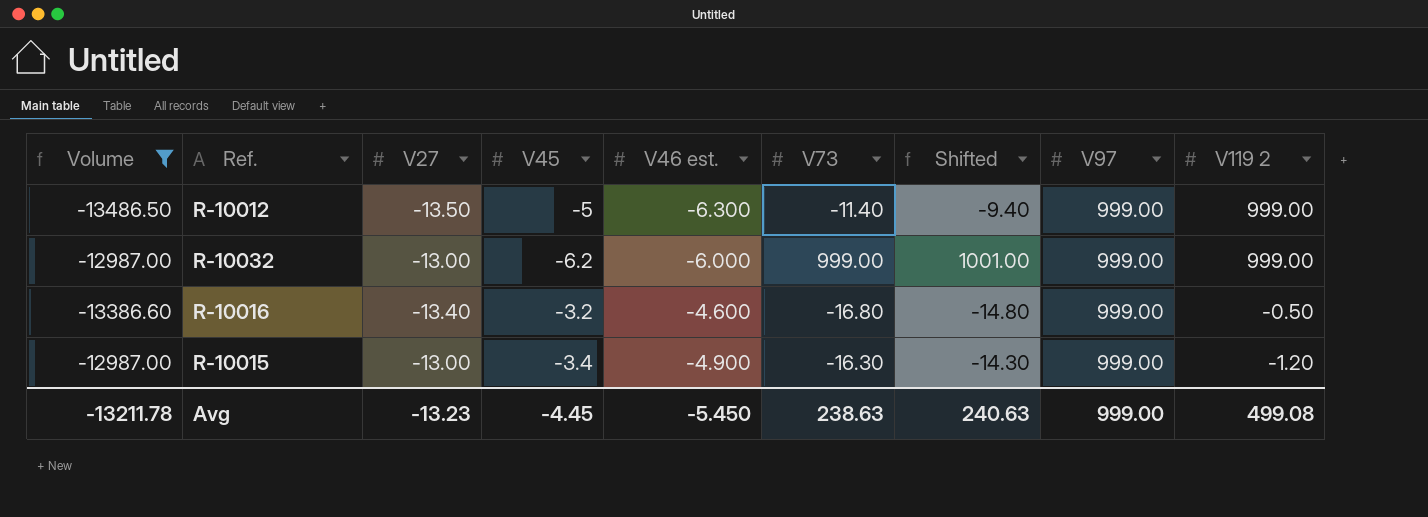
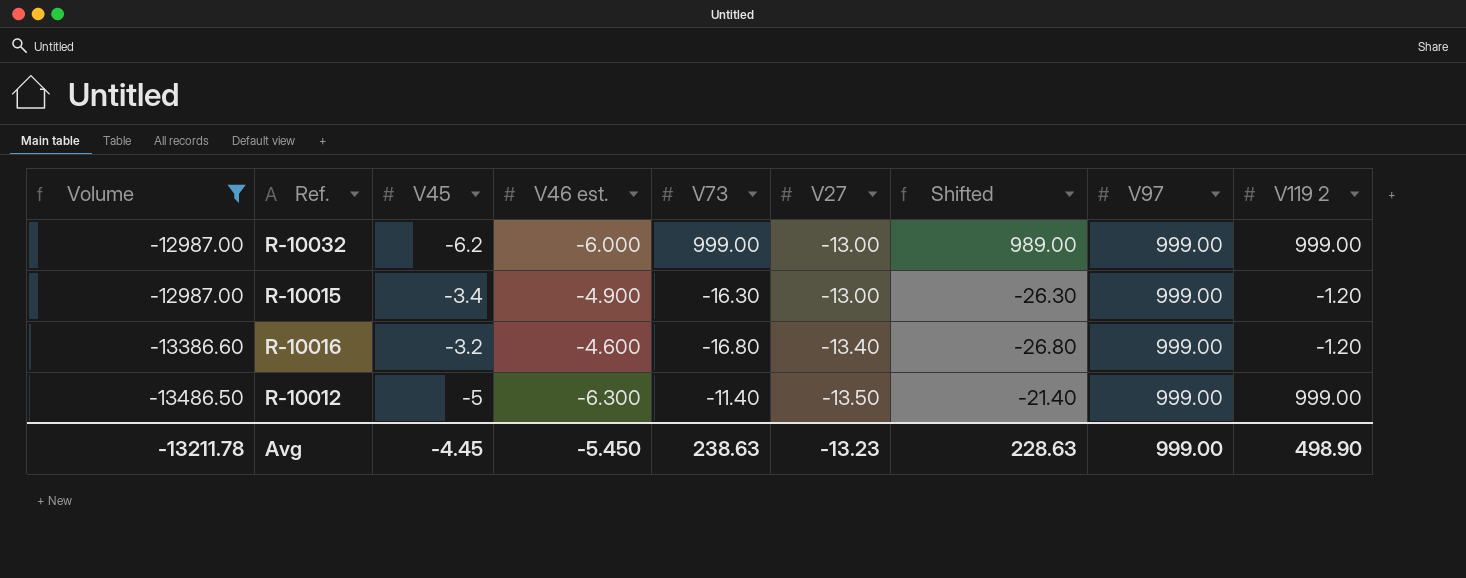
row order: V119 2 descending -> Volume descending
column V27 | position: 3 -> 6
column Shifted | formula: [V73] + 2 -> [V73] - 10
R-10016 | V119 2: -0.50 -> -1.20
Avg | Shifted: 240.63 -> 228.63
Avg | V119 2: 499.08 -> 498.90

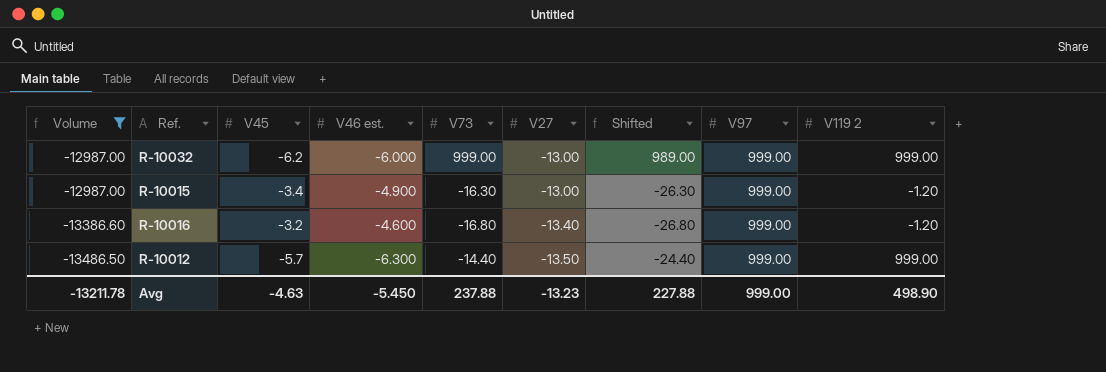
R-10012 | V45: -5 -> -5.7
R-10012 | V73: -11.40 -> -14.40
R-10012 | Shifted: -21.40 -> -24.40
Avg | V45: -4.45 -> -4.63
Avg | V73: 238.63 -> 237.88
Avg | Shifted: 228.63 -> 227.88

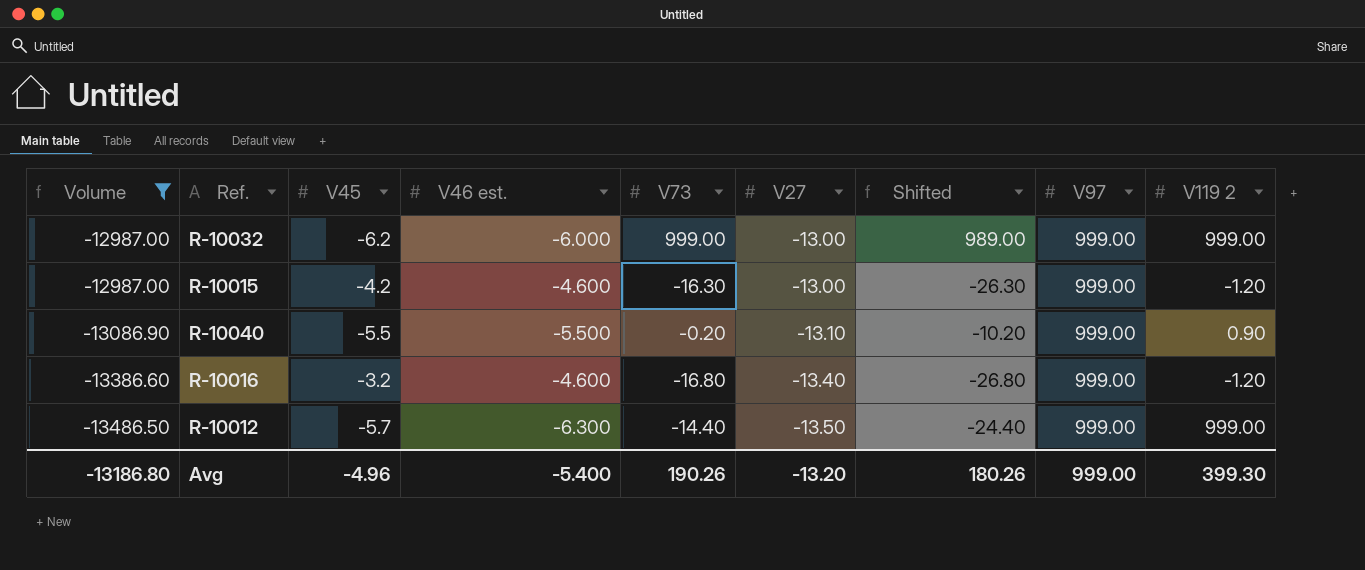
R-10015 | V45: -3.4 -> -4.2
R-10015 | V46 est.: -4.900 -> -4.600
row R-10040: none -> -13086.90 | -5.5 | -5.500 | -0.20 | -13.10 | -10.20 | 999.00 | 0.90
Avg | Volume: -13211.78 -> -13186.80
Avg | V45: -4.63 -> -4.96
Avg | V46 est.: -5.450 -> -5.400
Avg | V73: 237.88 -> 190.26
Avg | V27: -13.23 -> -13.20
Avg | Shifted: 227.88 -> 180.26
Avg | V119 2: 498.90 -> 399.30

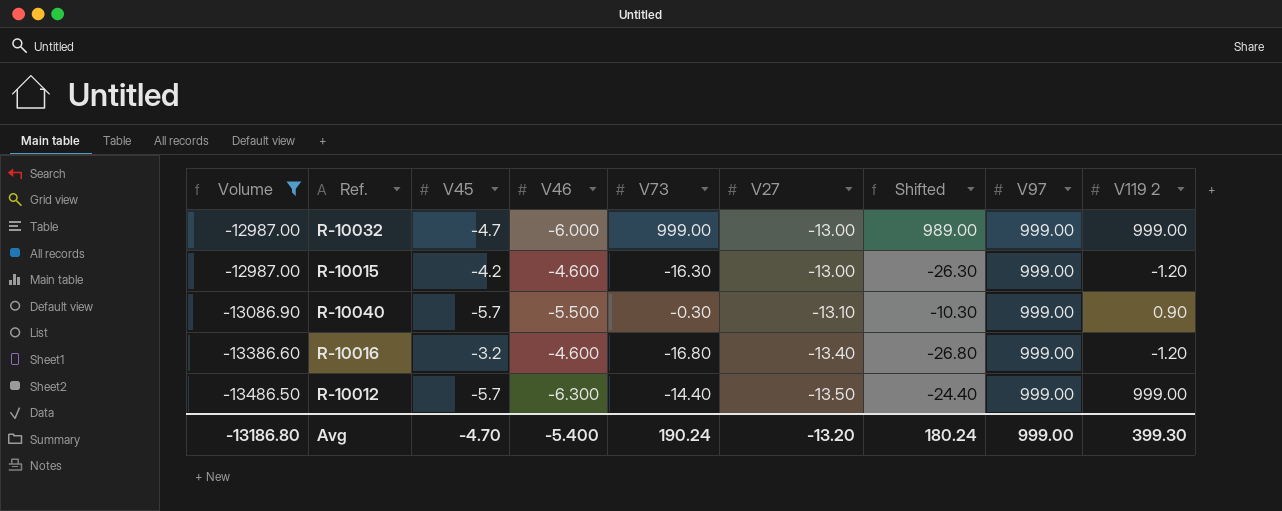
column name: V46 est. -> V46
R-10032 | V45: -6.2 -> -4.7
R-10040 | V45: -5.5 -> -5.7
R-10040 | V73: -0.20 -> -0.30
R-10040 | Shifted: -10.20 -> -10.30
Avg | V45: -4.96 -> -4.70
Avg | V73: 190.26 -> 190.24
Avg | Shifted: 180.26 -> 180.24

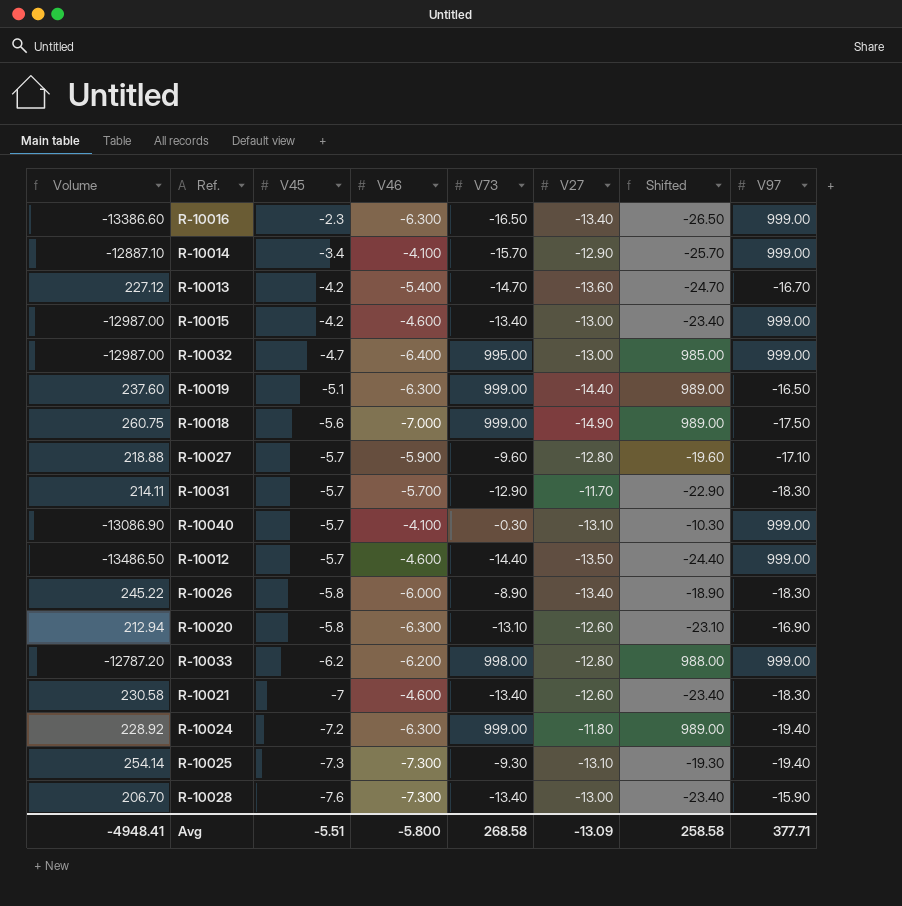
filter: Volume <= -12987.00 -> none
row order: Volume descending -> V45 descending
column V119 2 | position: 9 -> none
R-10016 | V45: -3.2 -> -2.3
R-10016 | V46: -4.600 -> -6.300
R-10016 | V73: -16.80 -> -16.50
R-10016 | Shifted: -26.80 -> -26.50
R-10015 | V73: -16.30 -> -13.40
R-10015 | Shifted: -26.30 -> -23.40
R-10032 | V46: -6.000 -> -6.400
R-10032 | V73: 999.00 -> 995.00
R-10032 | Shifted: 989.00 -> 985.00
R-10040 | V46: -5.500 -> -4.100
R-10012 | V46: -6.300 -> -4.600
Avg | Volume: -13186.80 -> -4948.41
Avg | V45: -4.70 -> -5.51
Avg | V46: -5.400 -> -5.800
Avg | V73: 190.24 -> 268.58
Avg | V27: -13.20 -> -13.09
Avg | Shifted: 180.24 -> 258.58
Avg | V97: 999.00 -> 377.71

